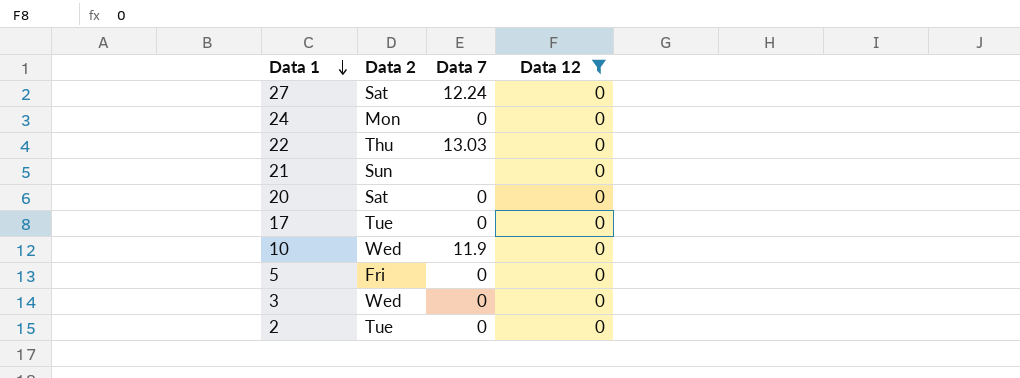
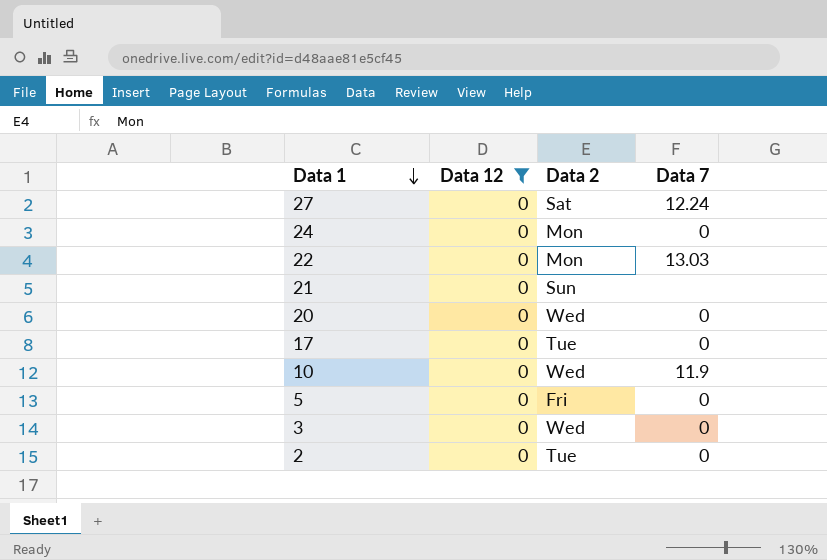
column Data 12 | position: 4 -> 2
22 | Data 2: Thu -> Mon
20 | Data 2: Sat -> Wed

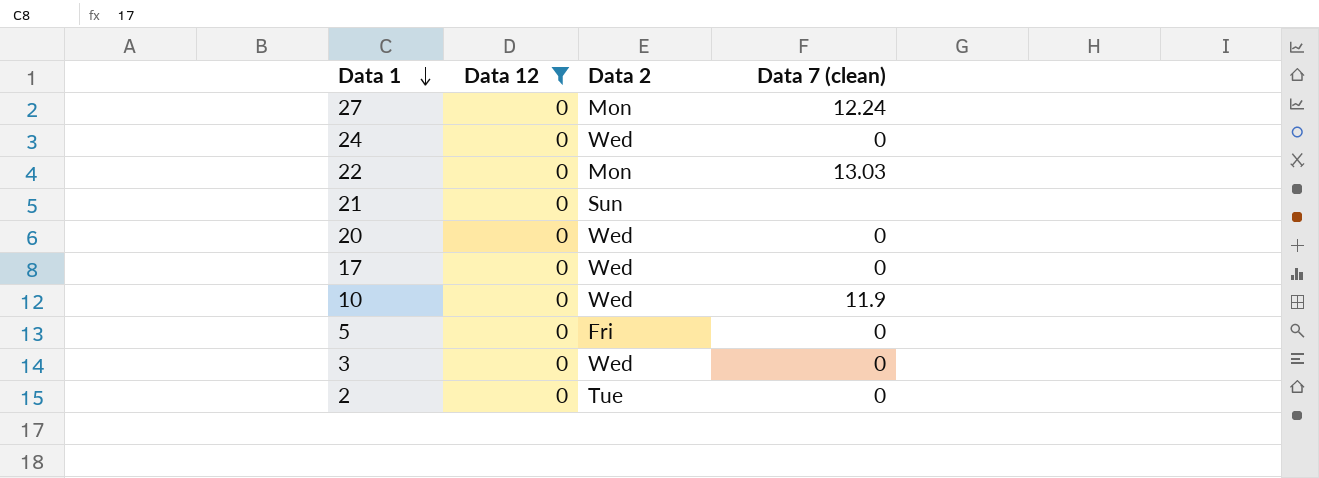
column name: Data 7 -> Data 7 (clean)
27 | Data 2: Sat -> Mon
24 | Data 2: Mon -> Wed
17 | Data 2: Tue -> Wed

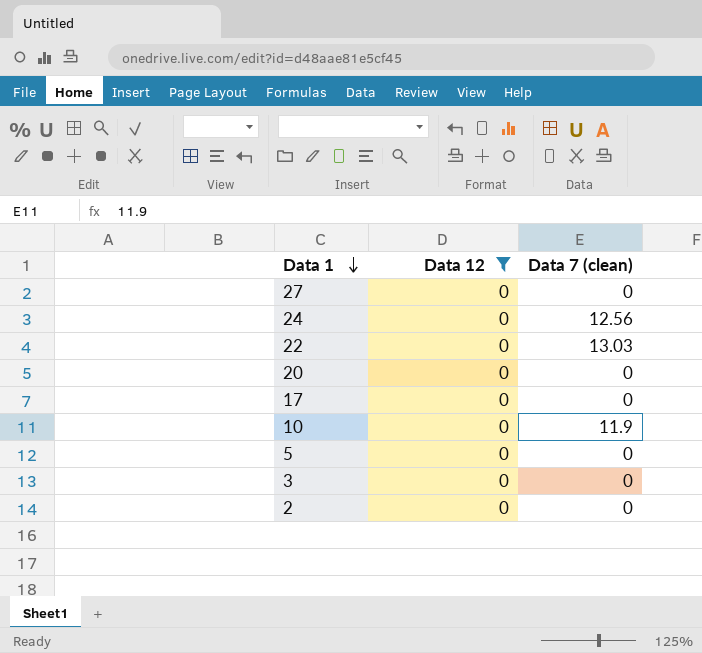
column Data 2 | position: 3 -> none
row 21: 0 | Sun | none -> none
27 | Data 7 (clean): 12.24 -> 0
24 | Data 7 (clean): 0 -> 12.56

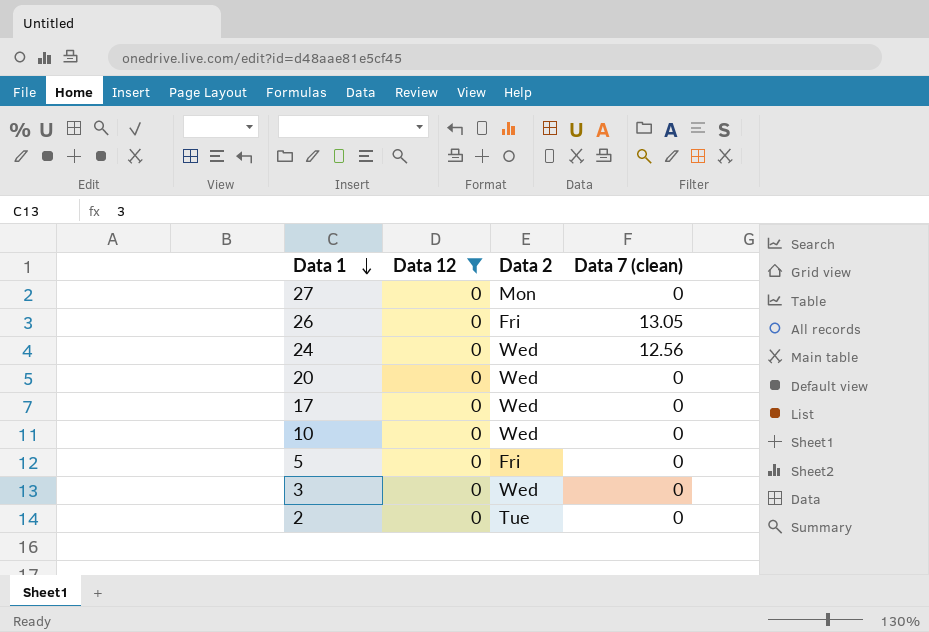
column Data 2 | position: none -> 3
row 22: 0 | 13.03 -> none
row 26: none -> 0 | Fri | 13.05
10 | Data 7 (clean): 11.9 -> 0

